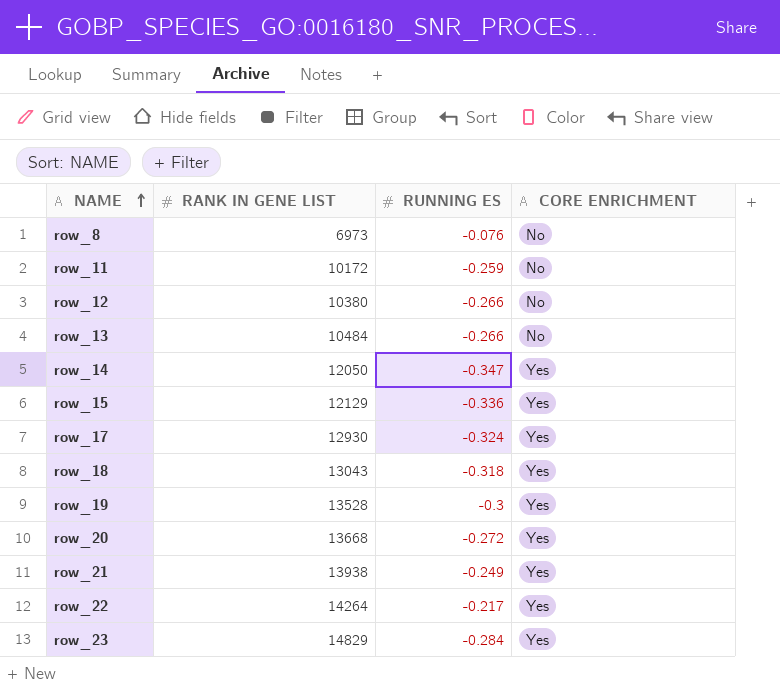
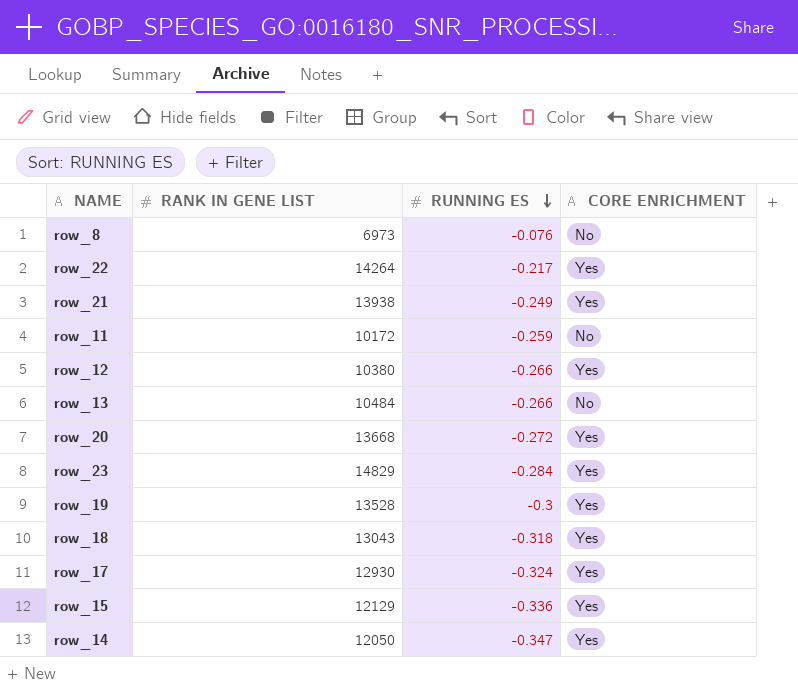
row order: NAME ascending -> RUNNING ES descending
row_12 | CORE ENRICHMENT: No -> Yes

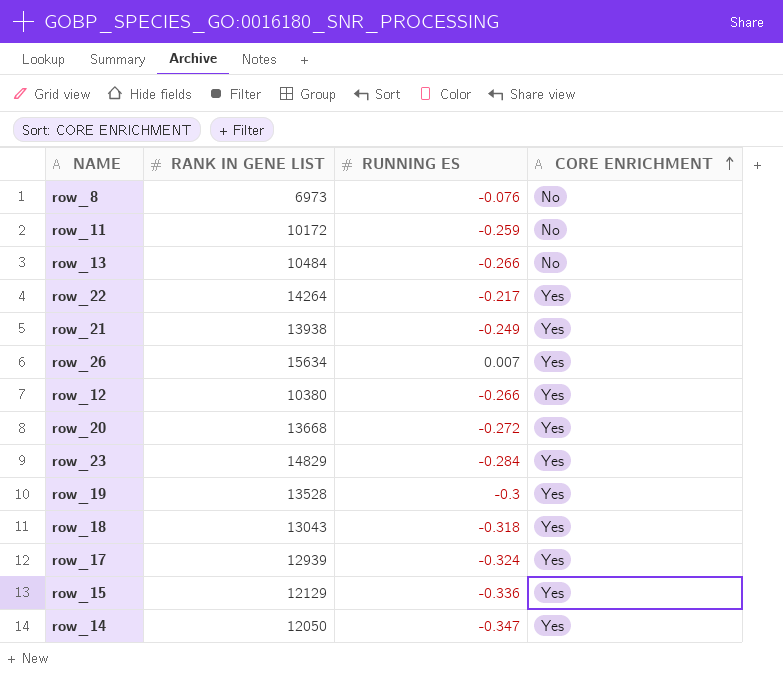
row order: RUNNING ES descending -> CORE ENRICHMENT ascending
row row_26: none -> 15634 | 0.007 | Yes
row_17 | RANK IN GENE LIST: 12930 -> 12939

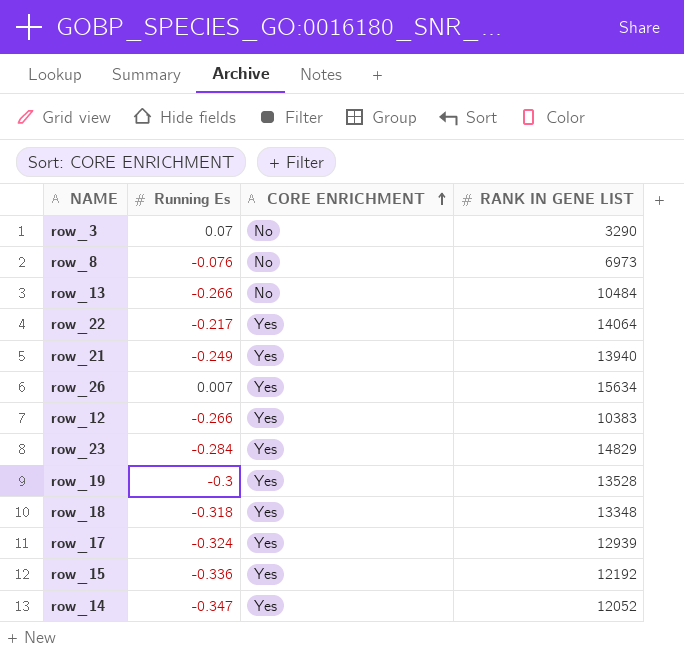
column name: RUNNING ES -> Running Es
column RANK IN GENE LIST | position: 2 -> 4
row row_11: 10172 | -0.259 | No -> none
row row_20: 13668 | -0.272 | Yes -> none
row row_3: none -> 0.07 | No | 3290
row_22 | RANK IN GENE LIST: 14264 -> 14064
row_21 | RANK IN GENE LIST: 13938 -> 13940
row_12 | RANK IN GENE LIST: 10380 -> 10383
row_18 | RANK IN GENE LIST: 13043 -> 13348
row_15 | RANK IN GENE LIST: 12129 -> 12192
row_14 | RANK IN GENE LIST: 12050 -> 12052

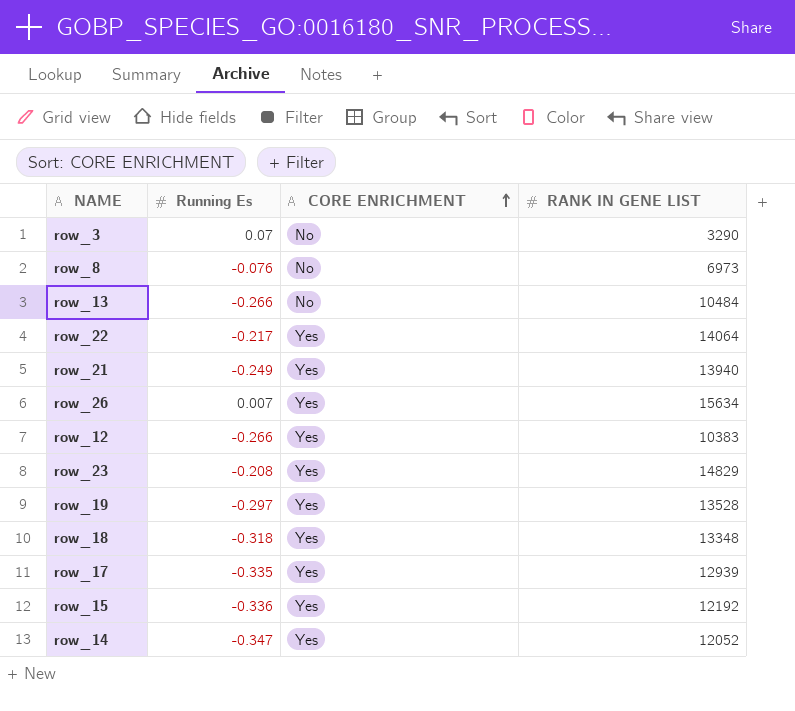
row_23 | Running Es: -0.284 -> -0.208
row_19 | Running Es: -0.3 -> -0.297
row_17 | Running Es: -0.324 -> -0.335

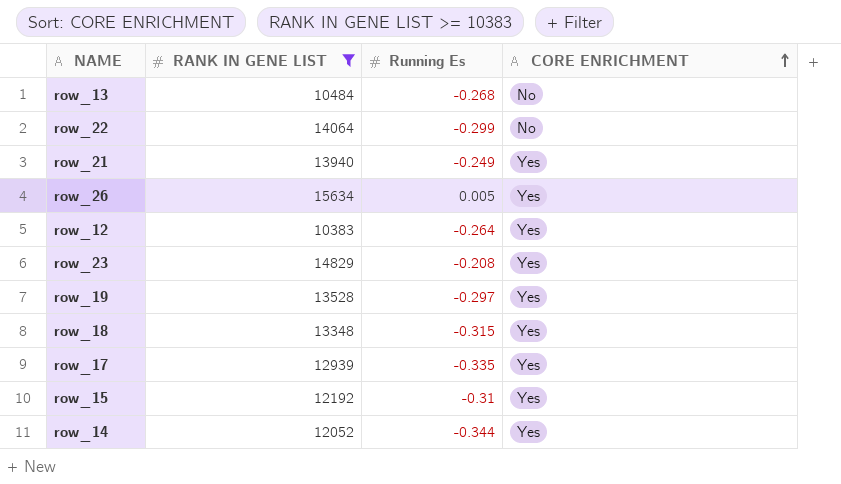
filter: none -> RANK IN GENE LIST >= 10383
column RANK IN GENE LIST | position: 4 -> 2
row_13 | Running Es: -0.266 -> -0.268
row_22 | Running Es: -0.217 -> -0.299
row_22 | CORE ENRICHMENT: Yes -> No
row_26 | Running Es: 0.007 -> 0.005
row_12 | Running Es: -0.266 -> -0.264
row_18 | Running Es: -0.318 -> -0.315
row_15 | Running Es: -0.336 -> -0.31
row_14 | Running Es: -0.347 -> -0.344

